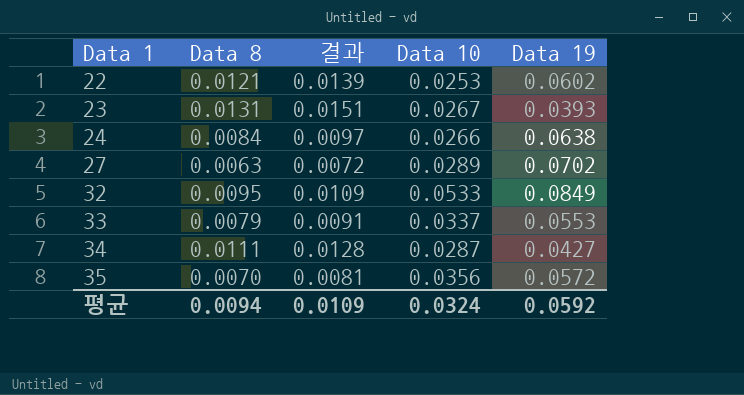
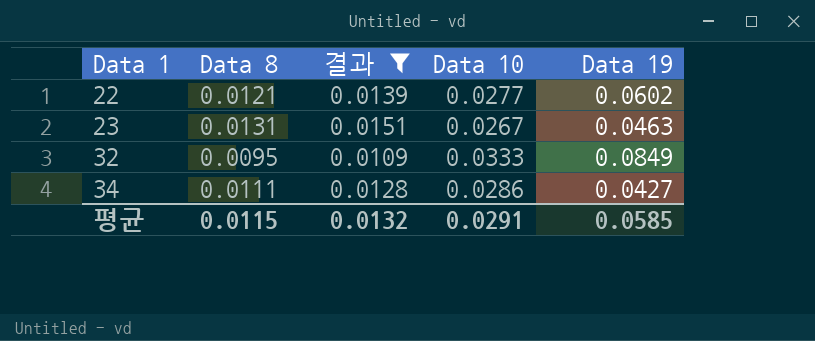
filter: none -> 결과 >= 0.0109
22 | Data 10: 0.0253 -> 0.0277
23 | Data 19: 0.0393 -> 0.0463
32 | Data 10: 0.0533 -> 0.0333
34 | Data 10: 0.0287 -> 0.0286
평균 | Data 8: 0.0094 -> 0.0115
평균 | 결과: 0.0109 -> 0.0132
평균 | Data 10: 0.0324 -> 0.0291
평균 | Data 19: 0.0592 -> 0.0585

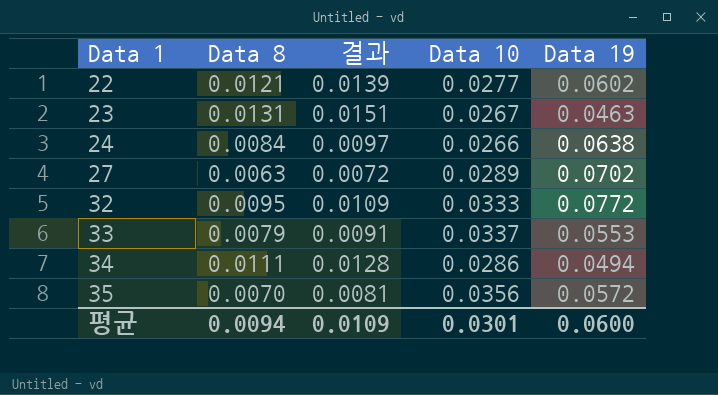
filter: 결과 >= 0.0109 -> none
32 | Data 19: 0.0849 -> 0.0772
34 | Data 19: 0.0427 -> 0.0494
평균 | Data 8: 0.0115 -> 0.0094
평균 | 결과: 0.0132 -> 0.0109
평균 | Data 10: 0.0291 -> 0.0301
평균 | Data 19: 0.0585 -> 0.0600

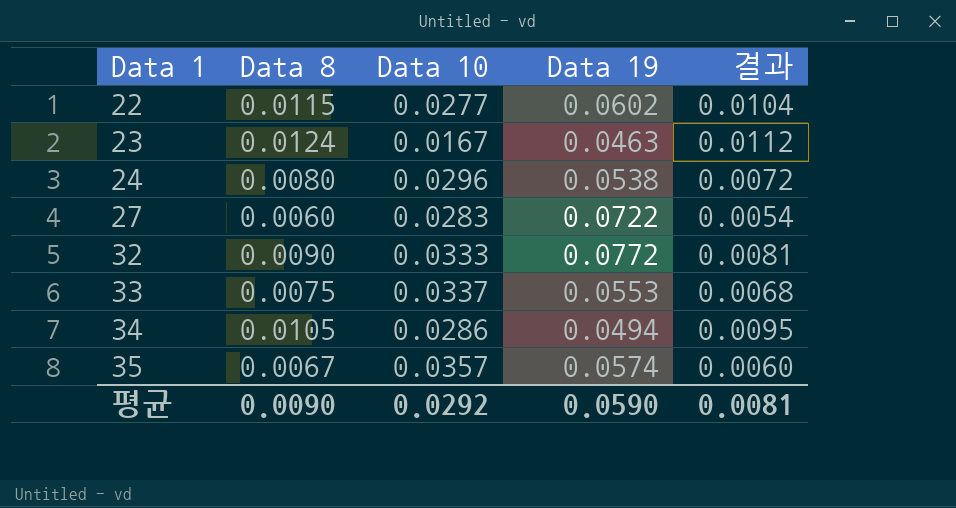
column 결과 | formula: [Data 8] * 1.15 -> [Data 8] * 0.9
column 결과 | position: 3 -> 5
22 | Data 8: 0.0121 -> 0.0115
23 | Data 8: 0.0131 -> 0.0124
23 | Data 10: 0.0267 -> 0.0167
24 | Data 8: 0.0084 -> 0.0080
24 | Data 10: 0.0266 -> 0.0296
24 | Data 19: 0.0638 -> 0.0538
27 | Data 8: 0.0063 -> 0.0060
27 | Data 10: 0.0289 -> 0.0283
27 | Data 19: 0.0702 -> 0.0722
32 | Data 8: 0.0095 -> 0.0090
33 | Data 8: 0.0079 -> 0.0075
34 | Data 8: 0.0111 -> 0.0105
35 | Data 8: 0.0070 -> 0.0067
35 | Data 10: 0.0356 -> 0.0357
35 | Data 19: 0.0572 -> 0.0574
평균 | Data 8: 0.0094 -> 0.0090
평균 | Data 10: 0.0301 -> 0.0292
평균 | Data 19: 0.0600 -> 0.0590
평균 | 결과: 0.0109 -> 0.0081

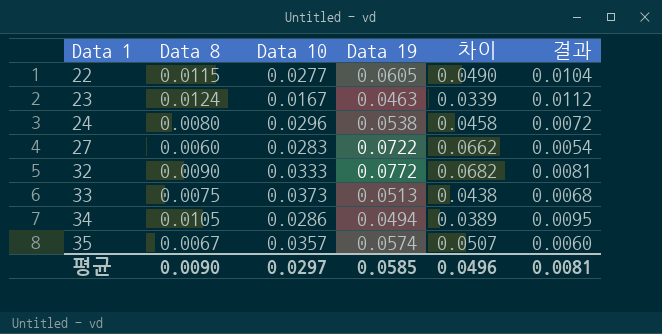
column 차이 | formula: none -> [Data 19] - [Data 8]
22 | Data 19: 0.0602 -> 0.0605
33 | Data 10: 0.0337 -> 0.0373
33 | Data 19: 0.0553 -> 0.0513
평균 | Data 10: 0.0292 -> 0.0297
평균 | Data 19: 0.0590 -> 0.0585

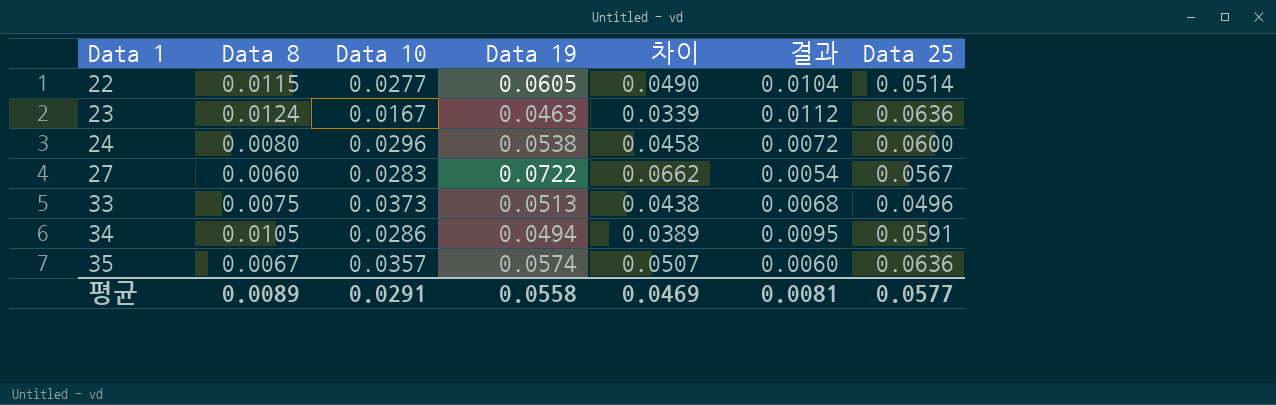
column Data 25 | position: none -> 7
row 32: 0.0090 | 0.0333 | 0.0772 | 0.0682 | 0.0081 -> none
평균 | Data 8: 0.0090 -> 0.0089
평균 | Data 10: 0.0297 -> 0.0291
평균 | Data 19: 0.0585 -> 0.0558
평균 | 차이: 0.0496 -> 0.0469

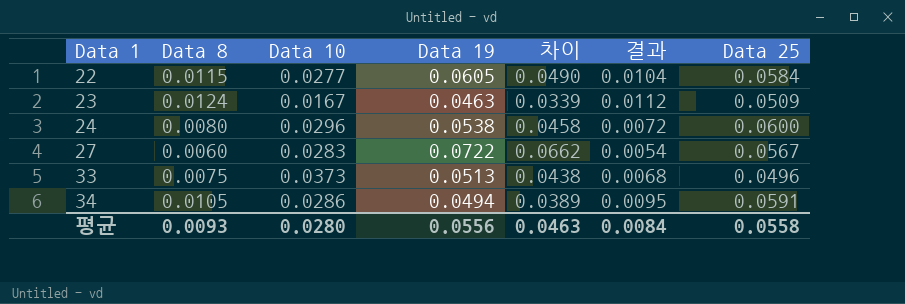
row 35: 0.0067 | 0.0357 | 0.0574 | 0.0507 | 0.0060 | 0.0636 -> none
22 | Data 25: 0.0514 -> 0.0584
23 | Data 25: 0.0636 -> 0.0509
평균 | Data 8: 0.0089 -> 0.0093
평균 | Data 10: 0.0291 -> 0.0280
평균 | Data 19: 0.0558 -> 0.0556
평균 | 차이: 0.0469 -> 0.0463
평균 | 결과: 0.0081 -> 0.0084
평균 | Data 25: 0.0577 -> 0.0558

